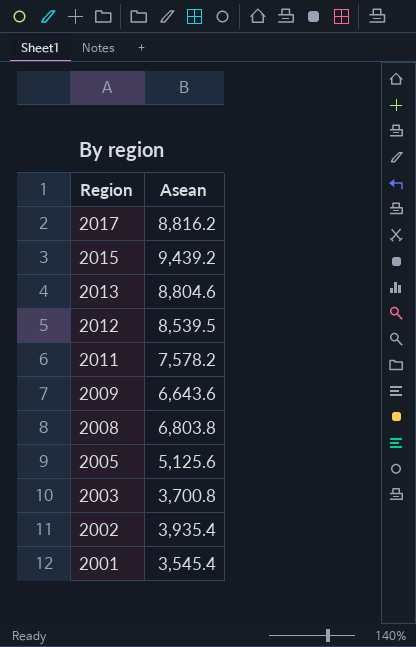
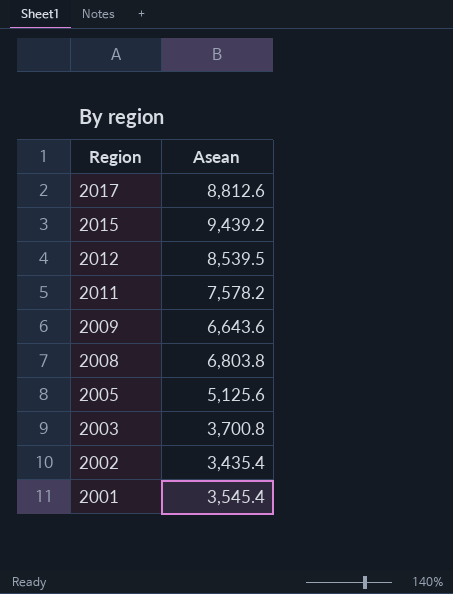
row 2013: 8,804.6 -> none
2017 | Asean: 8,816.2 -> 8,812.6
2002 | Asean: 3,935.4 -> 3,435.4

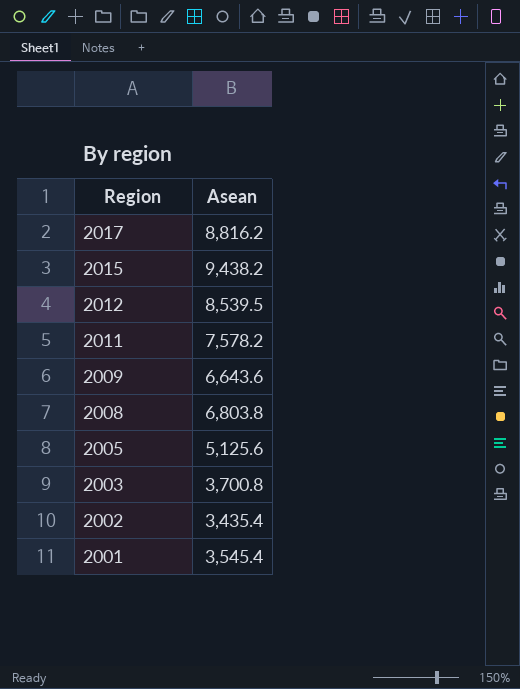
2017 | Asean: 8,812.6 -> 8,816.2
2015 | Asean: 9,439.2 -> 9,438.2

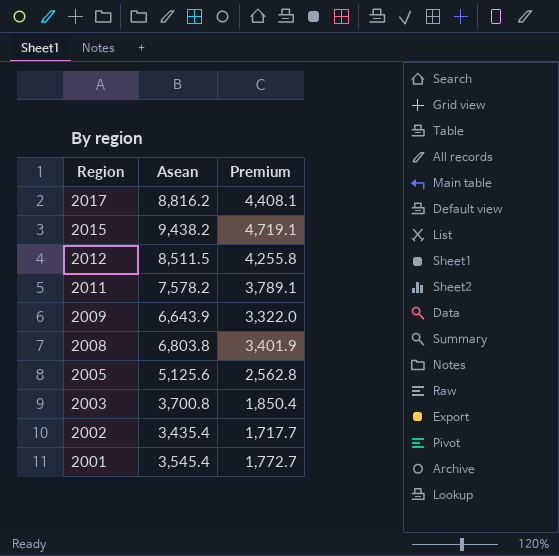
column Premium | formula: none -> [Asean] * 0.5
2012 | Asean: 8,539.5 -> 8,511.5
2009 | Asean: 6,643.6 -> 6,643.9

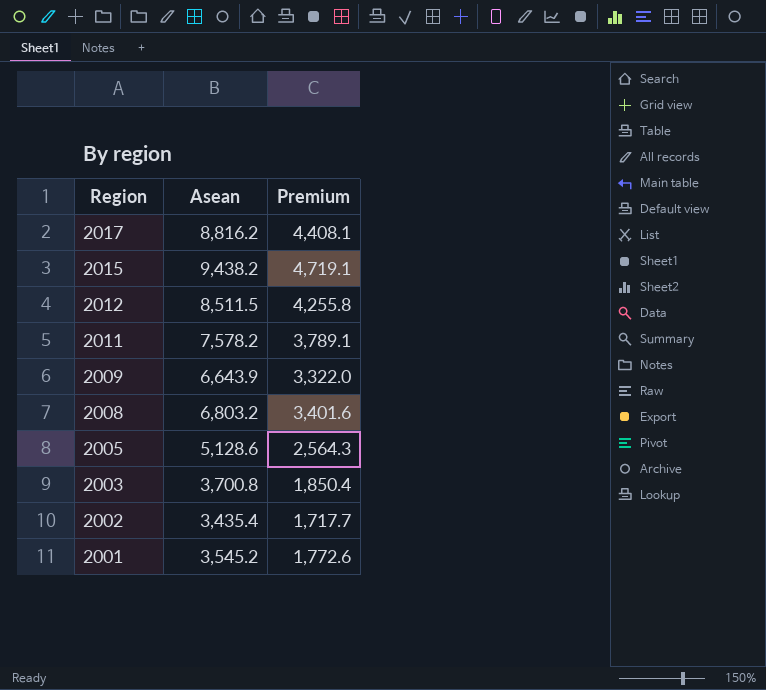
2008 | Asean: 6,803.8 -> 6,803.2
2008 | Premium: 3,401.9 -> 3,401.6
2005 | Asean: 5,125.6 -> 5,128.6
2005 | Premium: 2,562.8 -> 2,564.3
2001 | Asean: 3,545.4 -> 3,545.2
2001 | Premium: 1,772.7 -> 1,772.6

